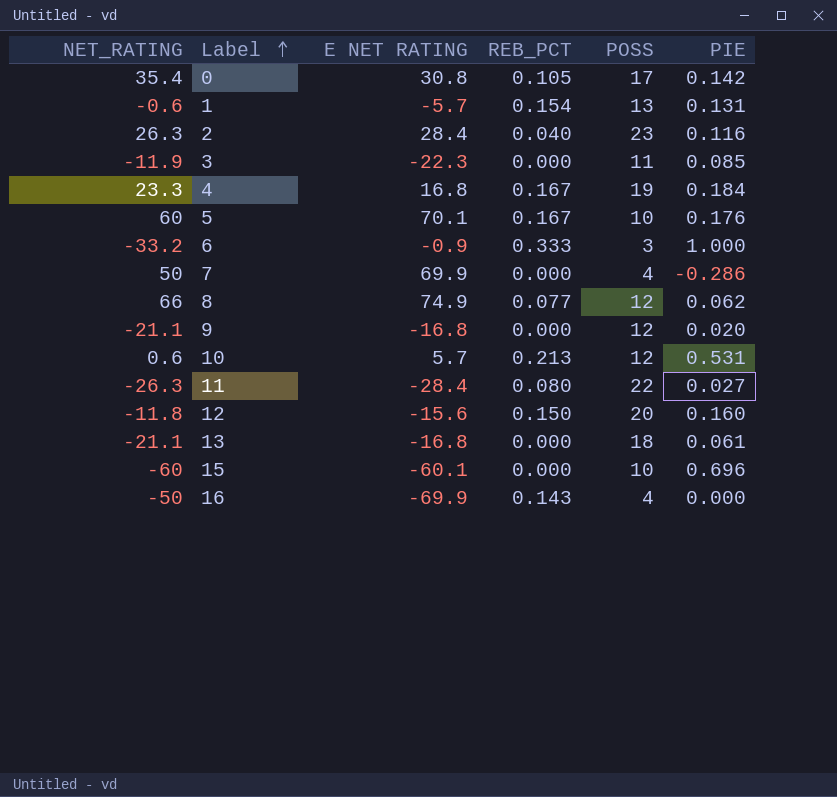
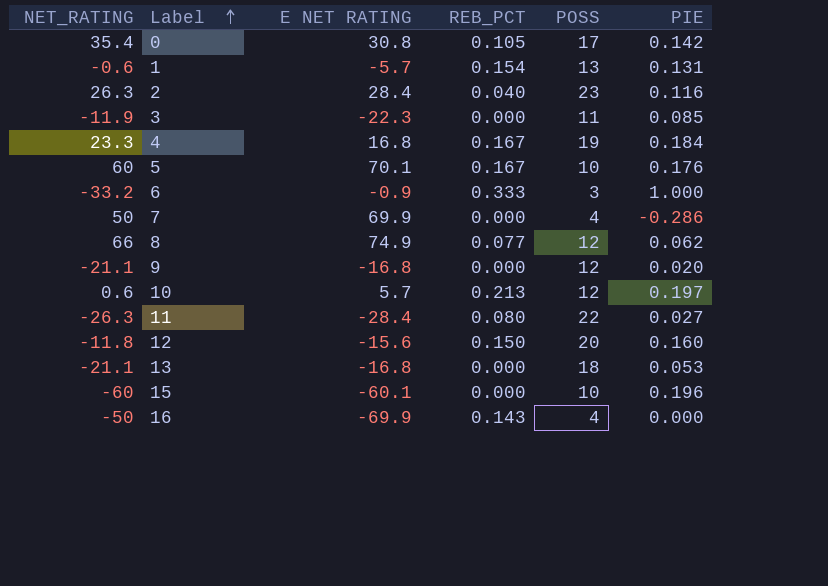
10 | PIE: 0.531 -> 0.197
13 | PIE: 0.061 -> 0.053
15 | PIE: 0.696 -> 0.196

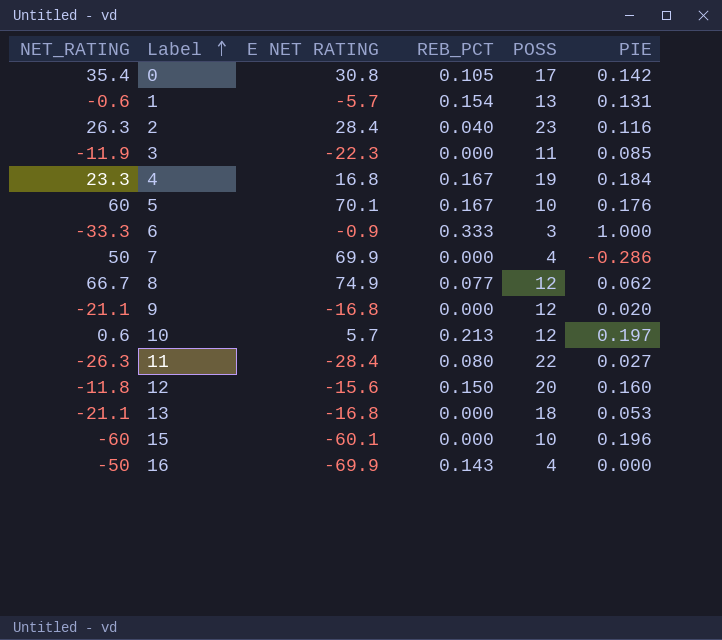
6 | NET_RATING: -33.2 -> -33.3
8 | NET_RATING: 66 -> 66.7

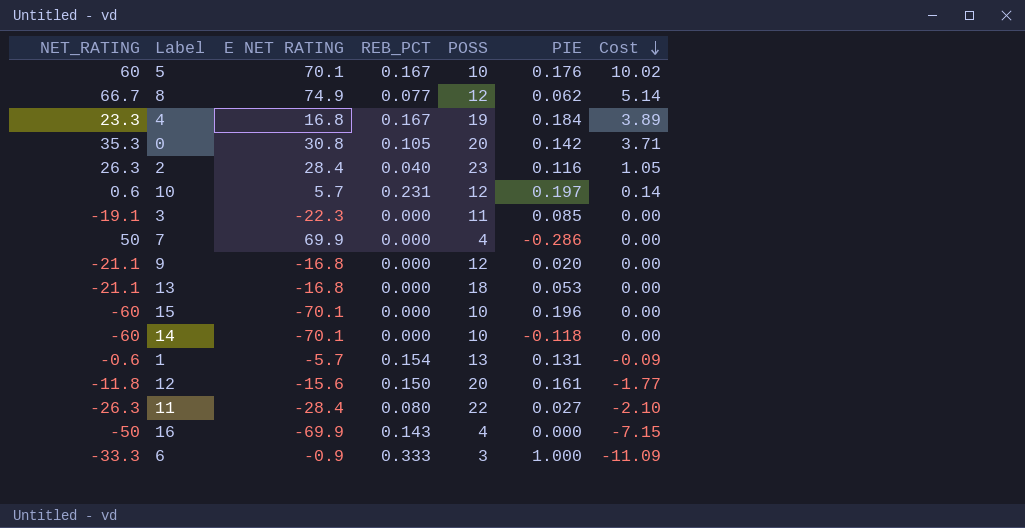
row order: Label ascending -> Cost descending
column Cost | formula: none -> [NET_RATING] * [REB_PCT]
0 | NET_RATING: 35.4 -> 35.3
0 | POSS: 17 -> 20
10 | REB_PCT: 0.213 -> 0.231
3 | NET_RATING: -11.9 -> -19.1
15 | E NET RATING: -60.1 -> -70.1
row 14: none -> -60 | -70.1 | 0.000 | 10 | -0.118 | 0.00
12 | PIE: 0.160 -> 0.161

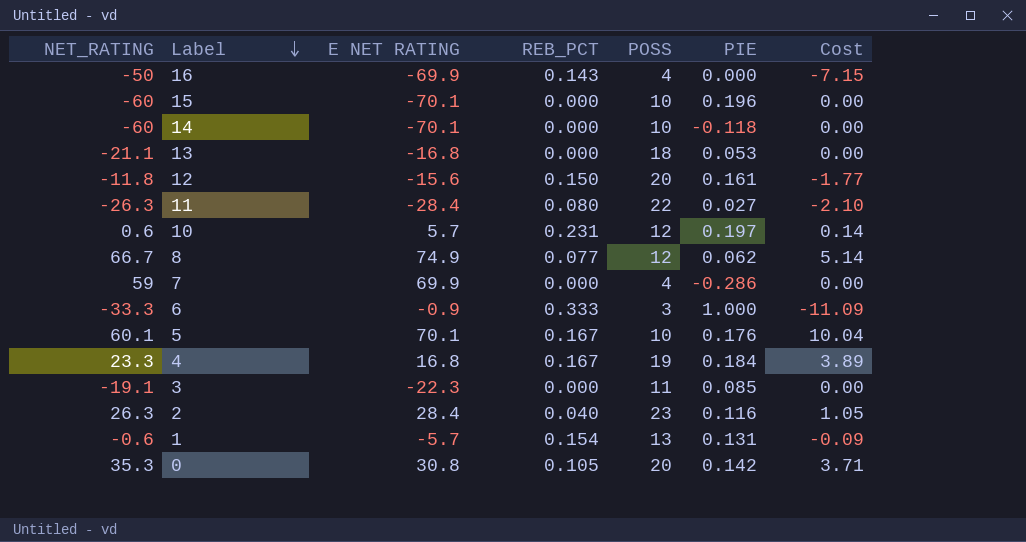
row order: Cost descending -> Label descending
row 9: -21.1 | -16.8 | 0.000 | 12 | 0.020 | 0.00 -> none
7 | NET_RATING: 50 -> 59
5 | NET_RATING: 60 -> 60.1
5 | Cost: 10.02 -> 10.04

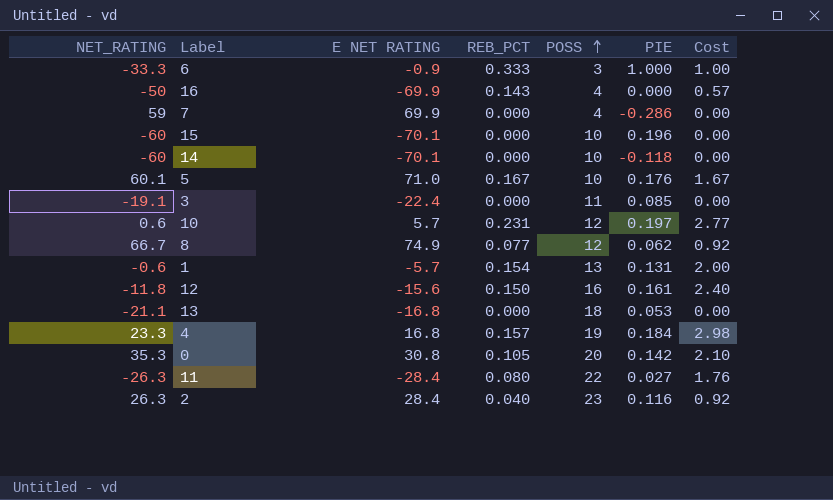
row order: Label descending -> POSS ascending
column Cost | formula: [NET_RATING] * [REB_PCT] -> [REB_PCT] * [POSS]
5 | E NET RATING: 70.1 -> 71.0
3 | E NET RATING: -22.3 -> -22.4
12 | POSS: 20 -> 16
4 | REB_PCT: 0.167 -> 0.157

